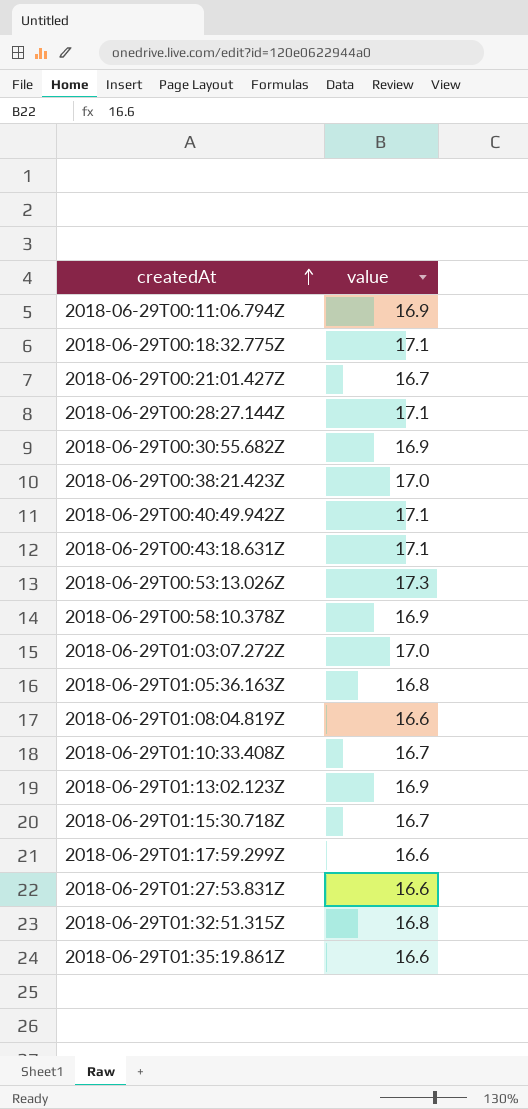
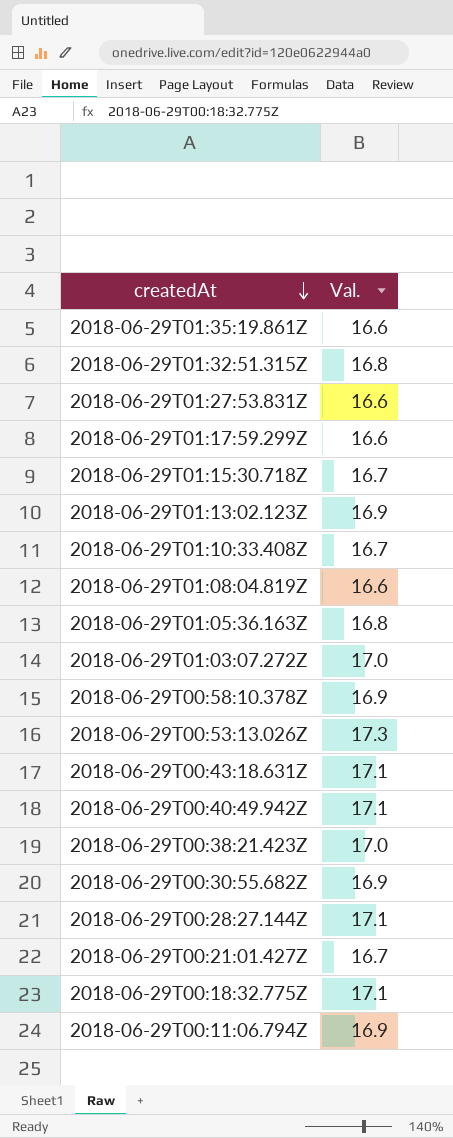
row order: createdAt ascending -> createdAt descending
column name: value -> Val.

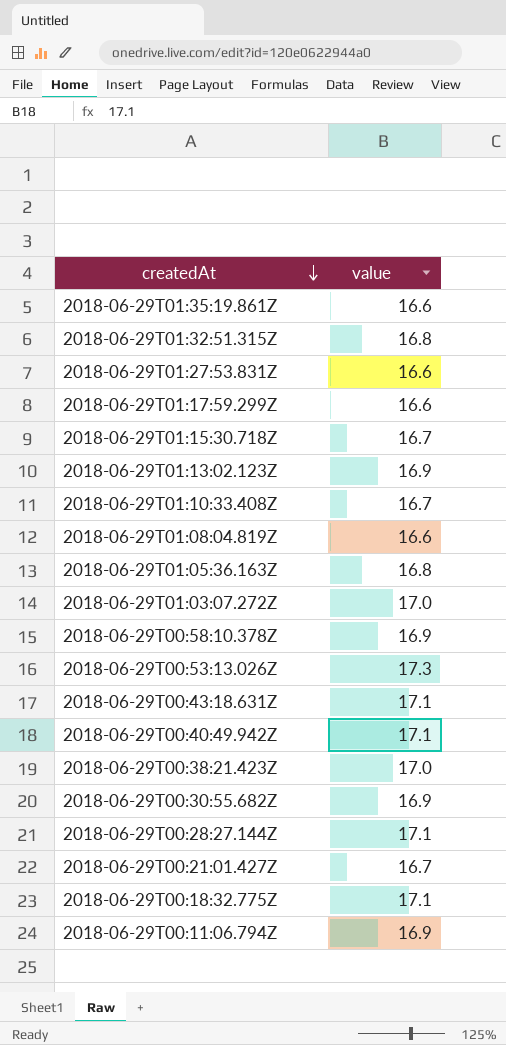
column name: Val. -> value

